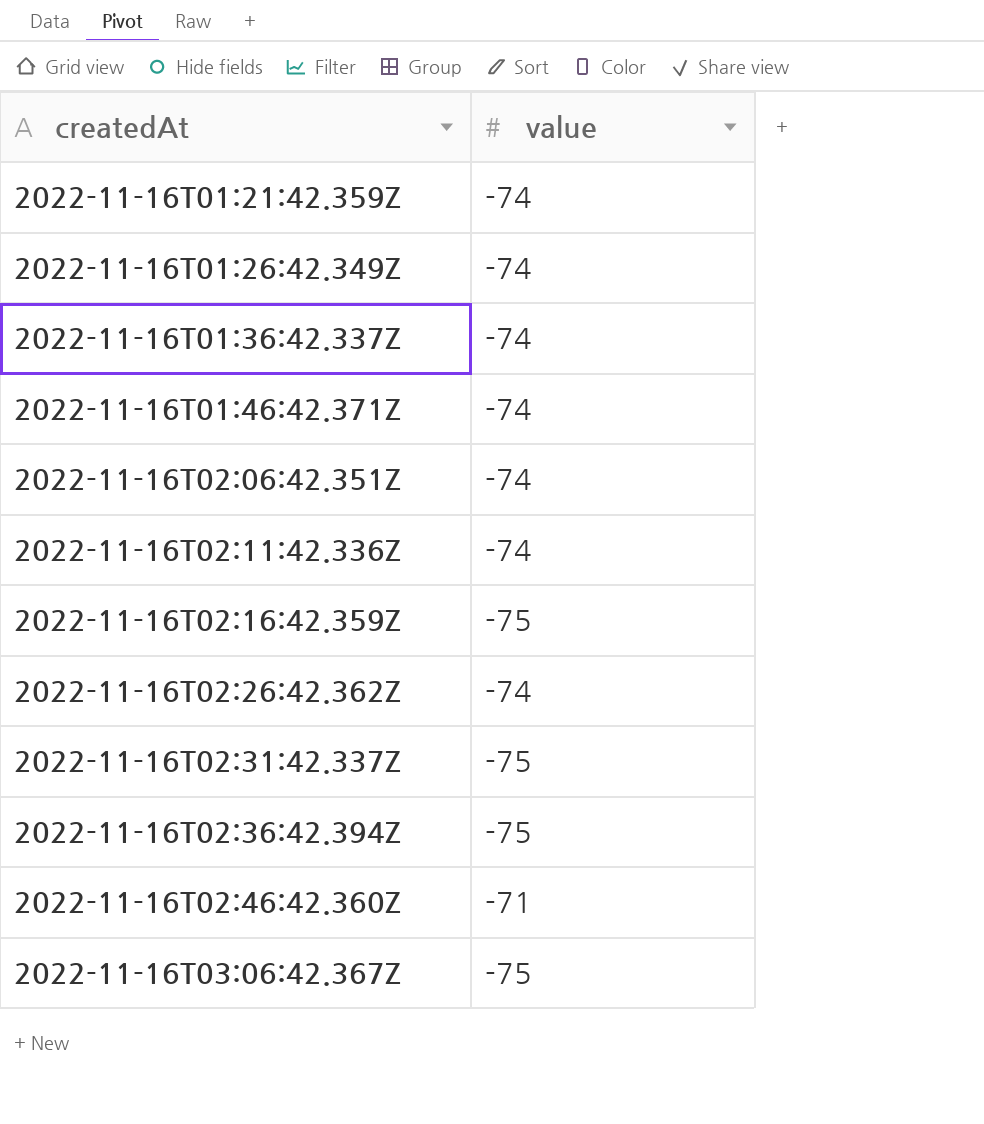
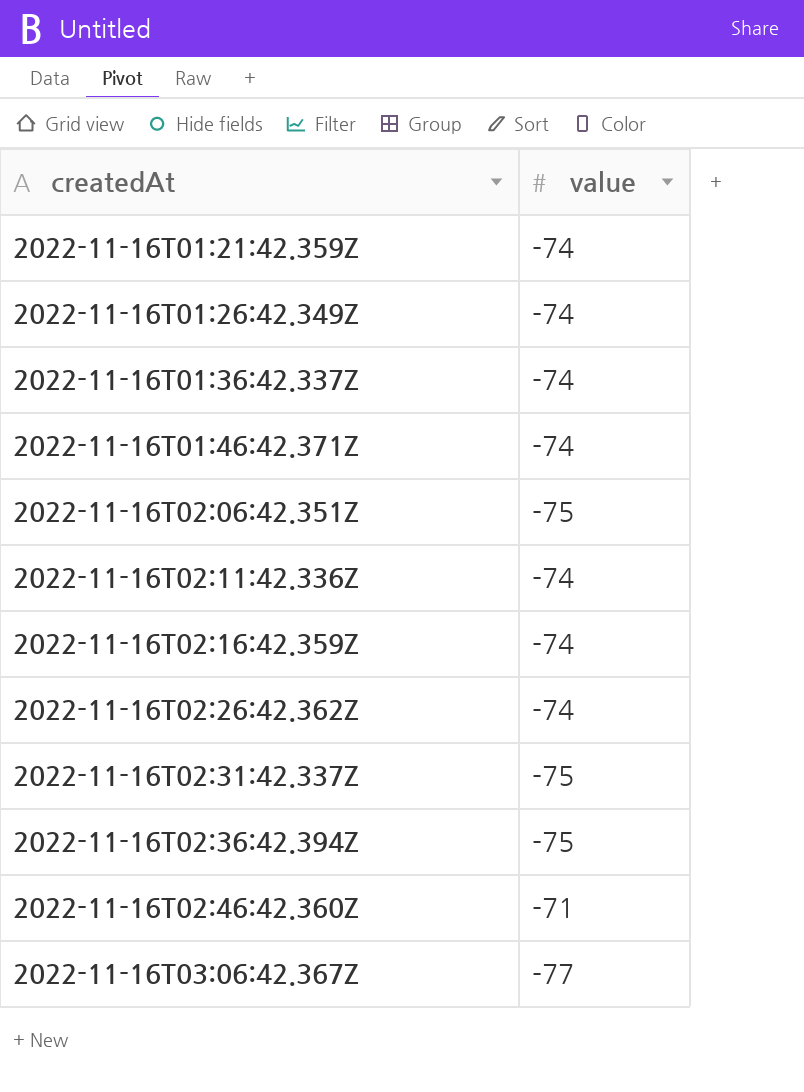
2022-11-16T02:06:42.351Z | value: -74 -> -75
2022-11-16T02:16:42.359Z | value: -75 -> -74
2022-11-16T03:06:42.367Z | value: -75 -> -77

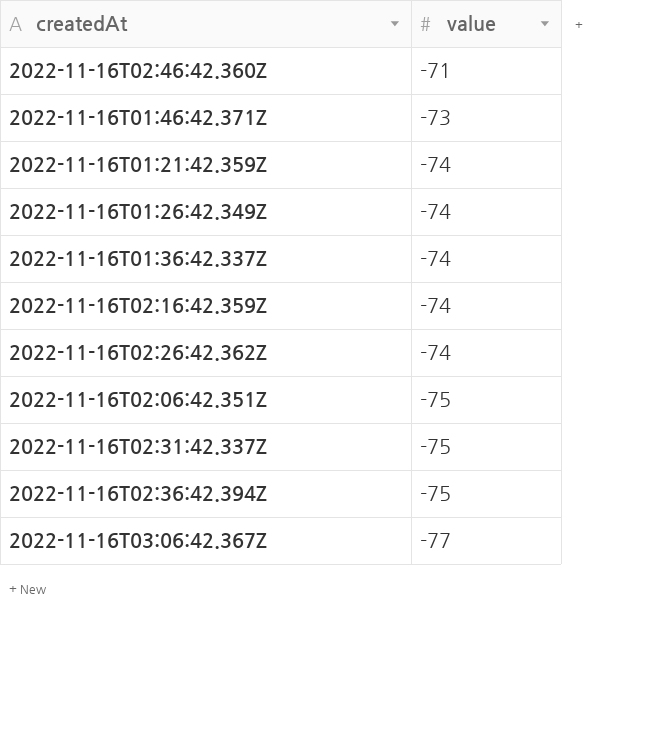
row order: createdAt ascending -> value descending
row 2022-11-16T02:11:42.336Z: -74 -> none
2022-11-16T01:46:42.371Z | value: -74 -> -73

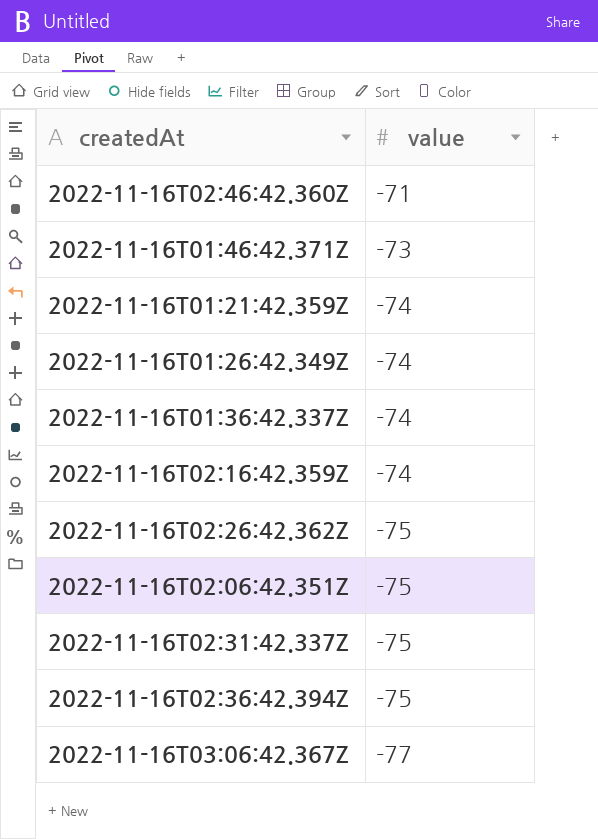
2022-11-16T02:26:42.362Z | value: -74 -> -75

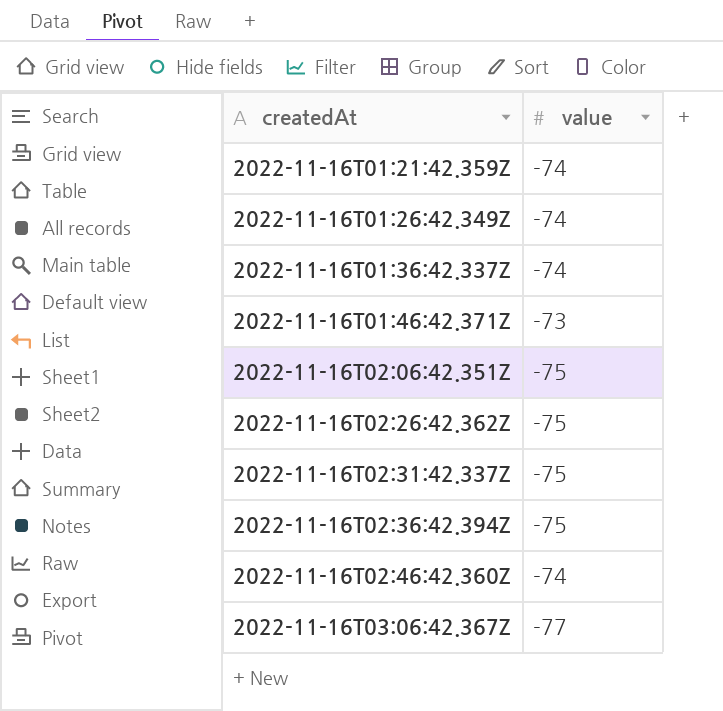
row order: value descending -> createdAt ascending
row 2022-11-16T02:16:42.359Z: -74 -> none
2022-11-16T02:46:42.360Z | value: -71 -> -74

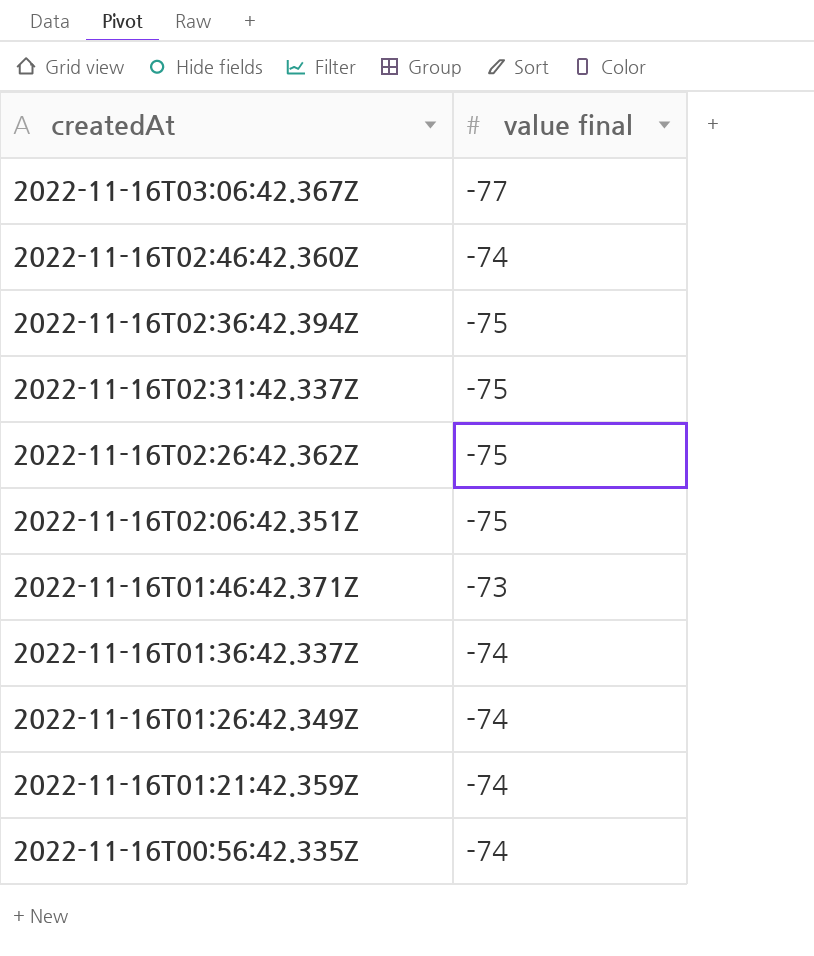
row order: createdAt ascending -> createdAt descending
column name: value -> value final
row 2022-11-16T00:56:42.335Z: none -> -74

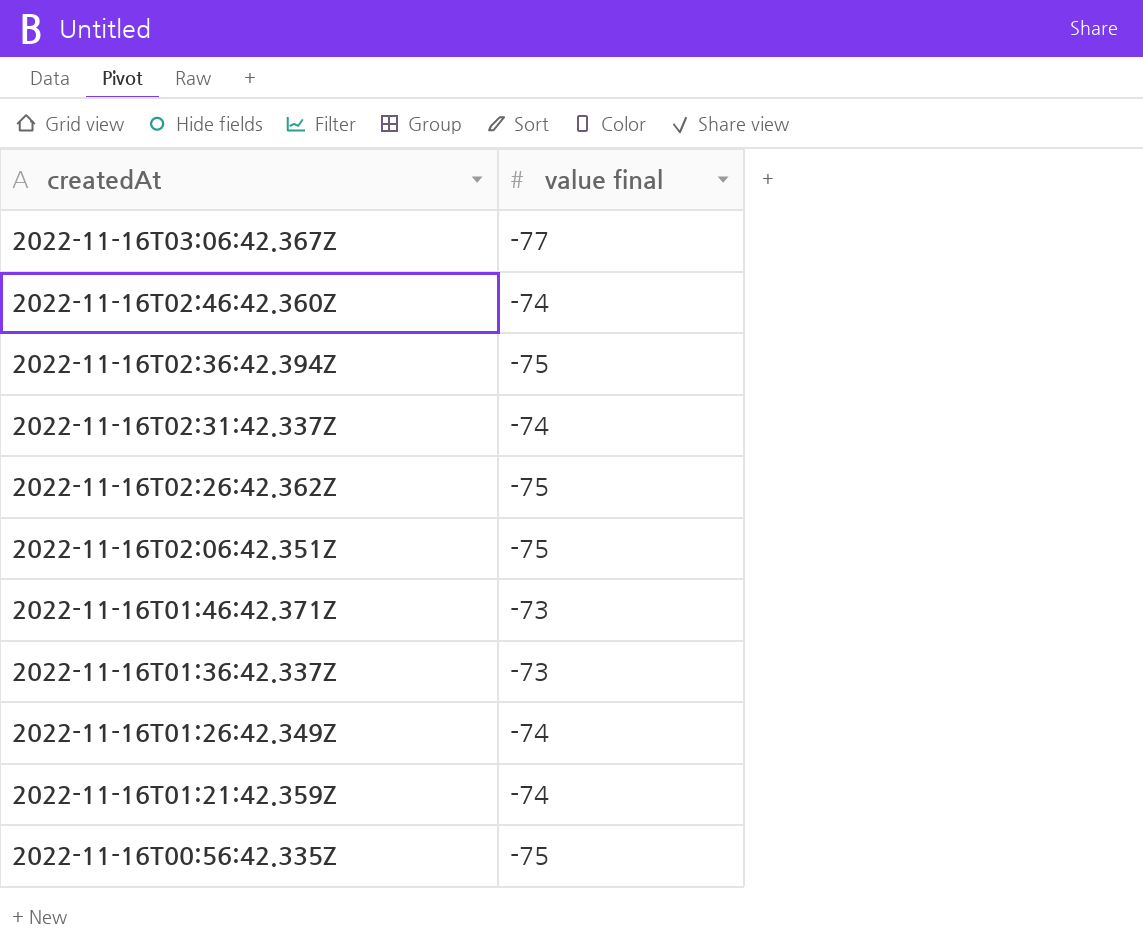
2022-11-16T02:31:42.337Z | value final: -75 -> -74
2022-11-16T01:36:42.337Z | value final: -74 -> -73
2022-11-16T00:56:42.335Z | value final: -74 -> -75

